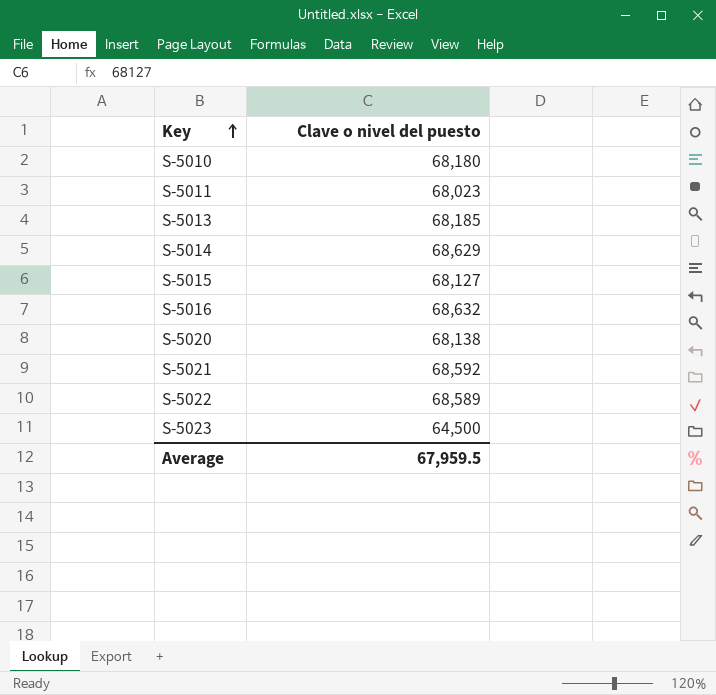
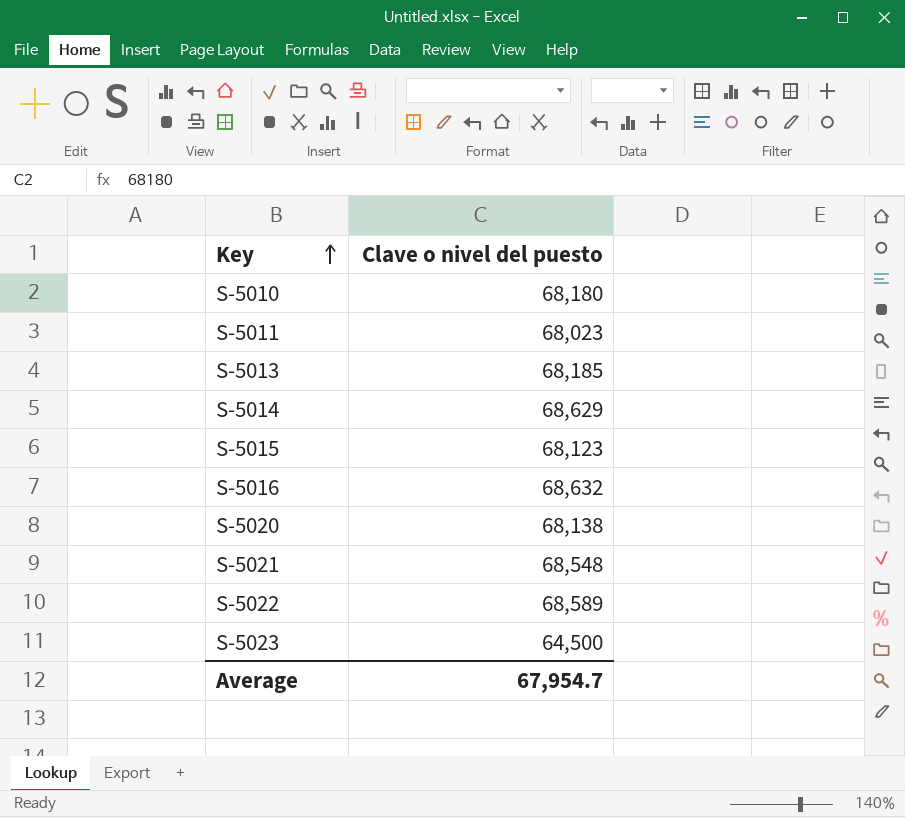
S-5015 | Clave o nivel del puesto: 68,127 -> 68,123
S-5021 | Clave o nivel del puesto: 68,592 -> 68,548
Average | Clave o nivel del puesto: 67,959.5 -> 67,954.7

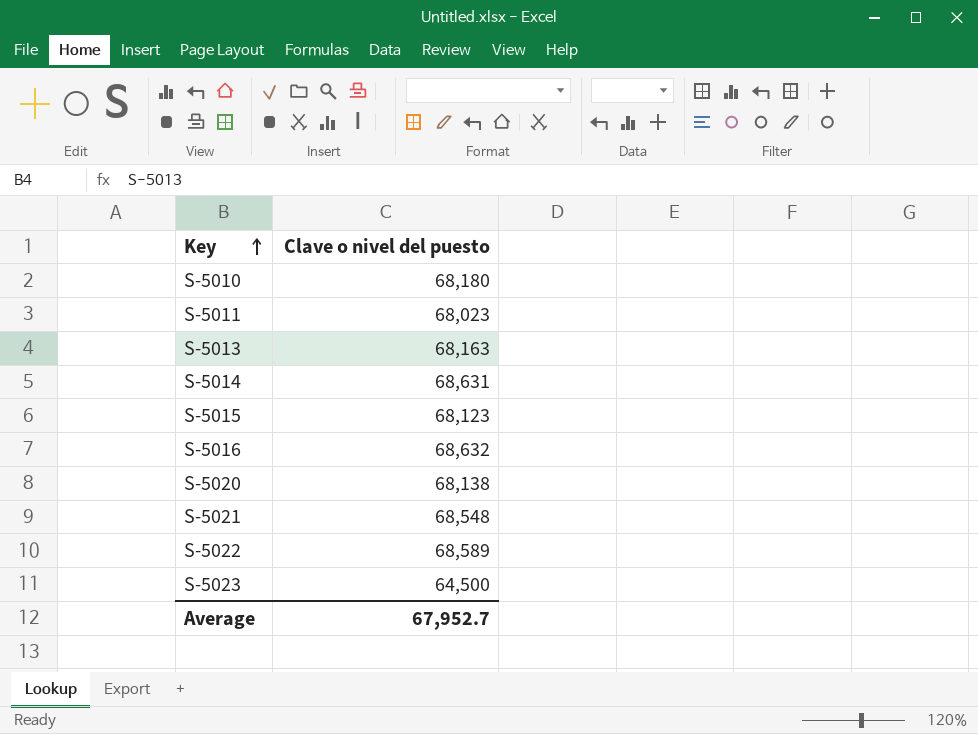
S-5013 | Clave o nivel del puesto: 68,185 -> 68,163
S-5014 | Clave o nivel del puesto: 68,629 -> 68,631
Average | Clave o nivel del puesto: 67,954.7 -> 67,952.7

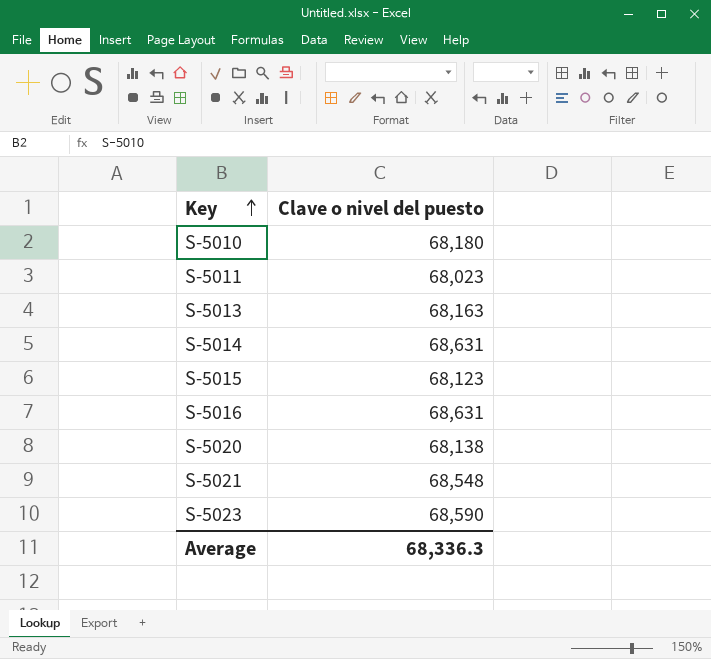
row S-5022: 68,589 -> none
S-5016 | Clave o nivel del puesto: 68,632 -> 68,631
S-5023 | Clave o nivel del puesto: 64,500 -> 68,590
Average | Clave o nivel del puesto: 67,952.7 -> 68,336.3

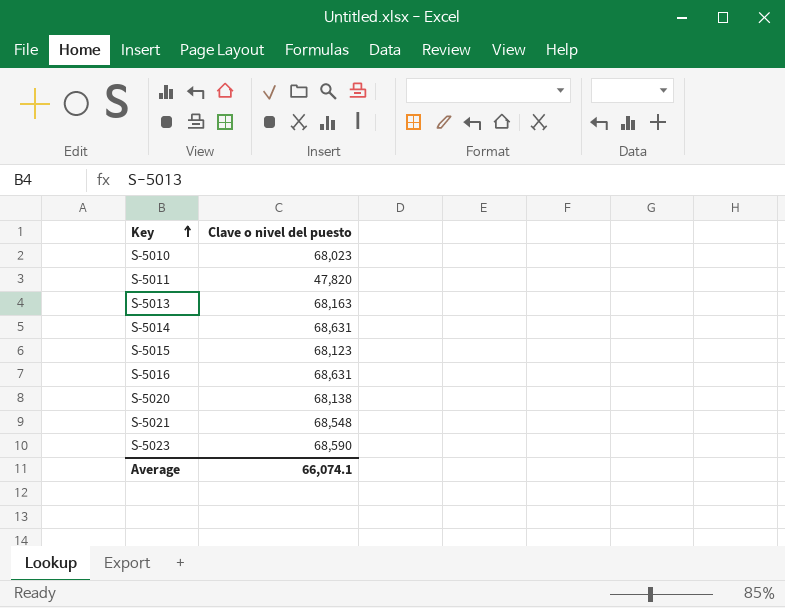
S-5010 | Clave o nivel del puesto: 68,180 -> 68,023
S-5011 | Clave o nivel del puesto: 68,023 -> 47,820
Average | Clave o nivel del puesto: 68,336.3 -> 66,074.1

